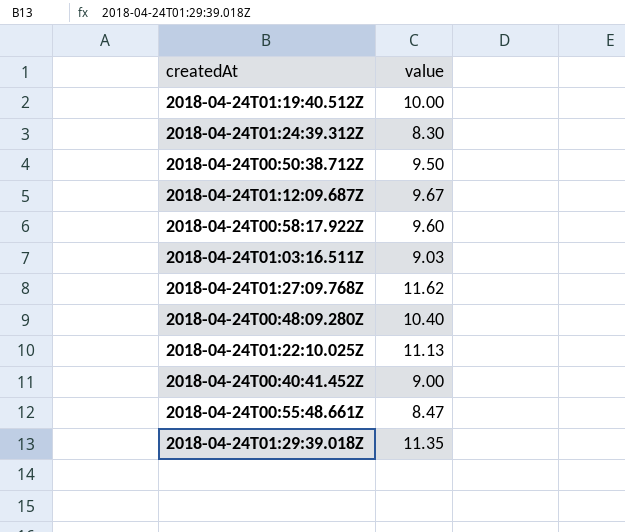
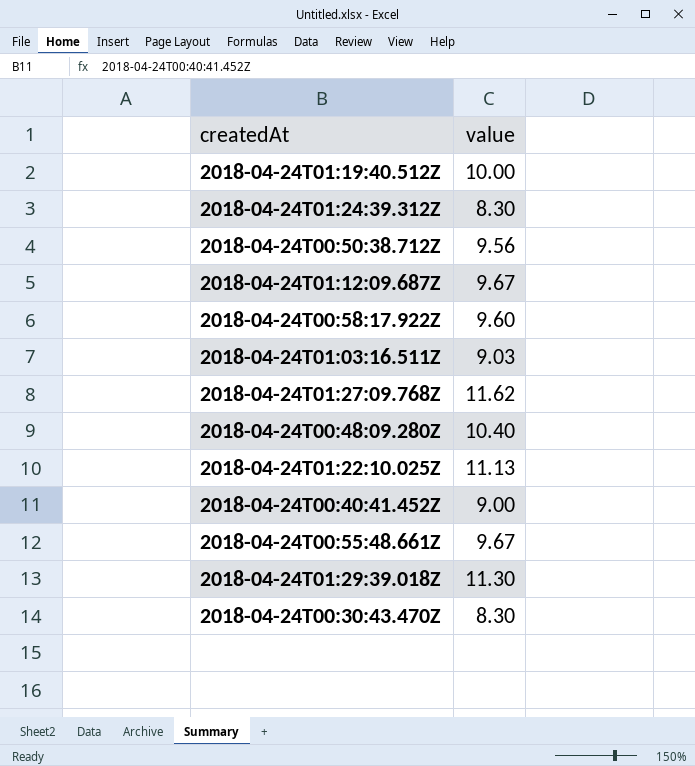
2018-04-24T00:50:38.712Z | value: 9.50 -> 9.56
2018-04-24T00:55:48.661Z | value: 8.47 -> 9.67
2018-04-24T01:29:39.018Z | value: 11.35 -> 11.30
row 2018-04-24T00:30:43.470Z: none -> 8.30

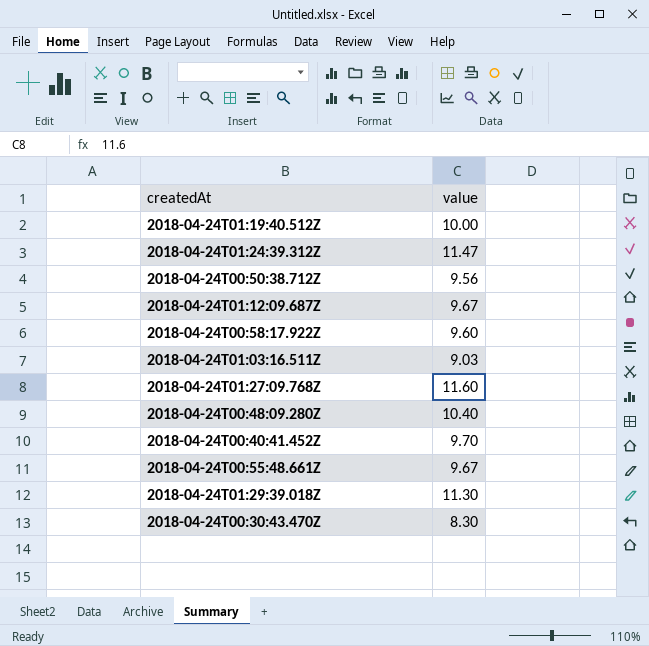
row 2018-04-24T01:22:10.025Z: 11.13 -> none
2018-04-24T01:24:39.312Z | value: 8.30 -> 11.47
2018-04-24T01:27:09.768Z | value: 11.62 -> 11.60
2018-04-24T00:40:41.452Z | value: 9.00 -> 9.70

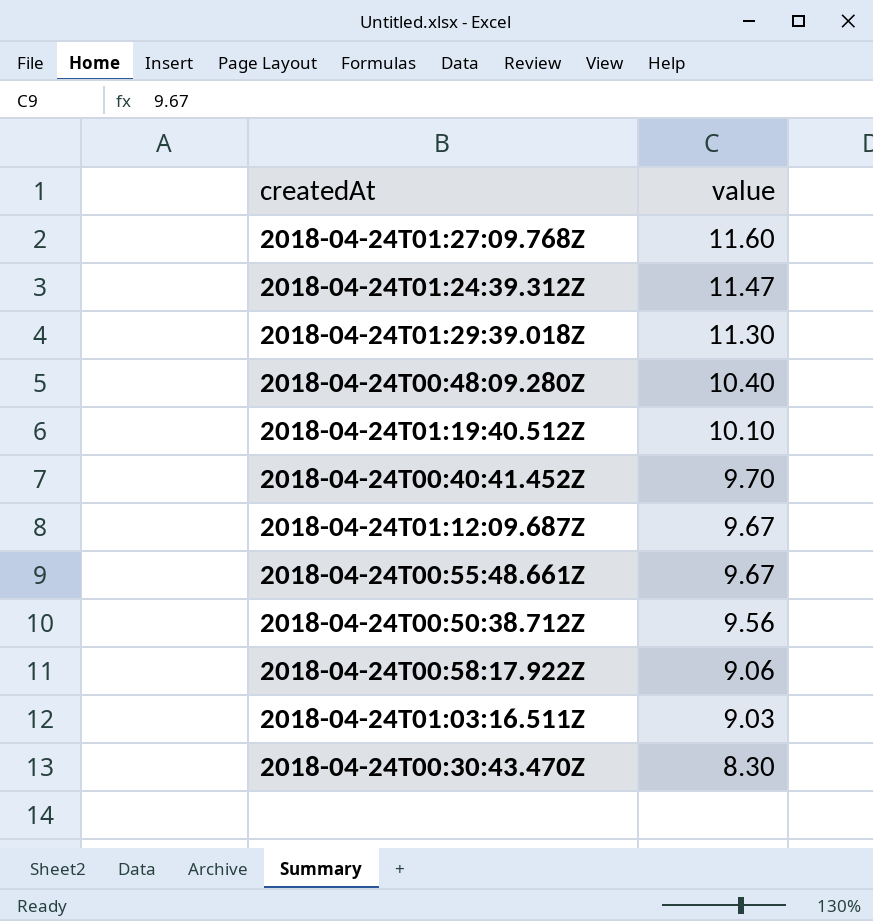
row order: none -> value descending
2018-04-24T01:19:40.512Z | value: 10.00 -> 10.10
2018-04-24T00:58:17.922Z | value: 9.60 -> 9.06

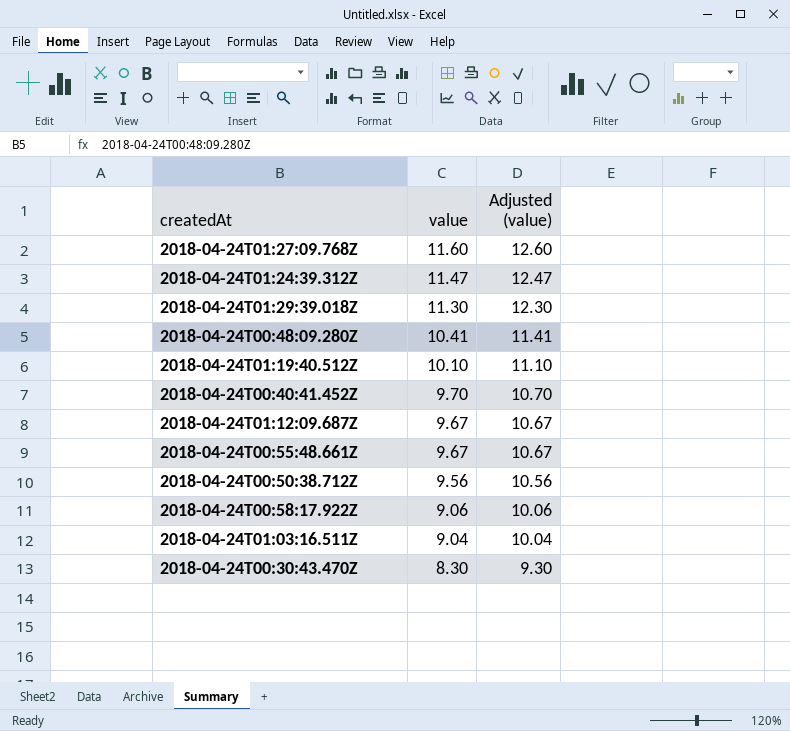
column Adjusted (value) | formula: none -> [value] + 1
2018-04-24T00:48:09.280Z | value: 10.40 -> 10.41
2018-04-24T01:03:16.511Z | value: 9.03 -> 9.04

